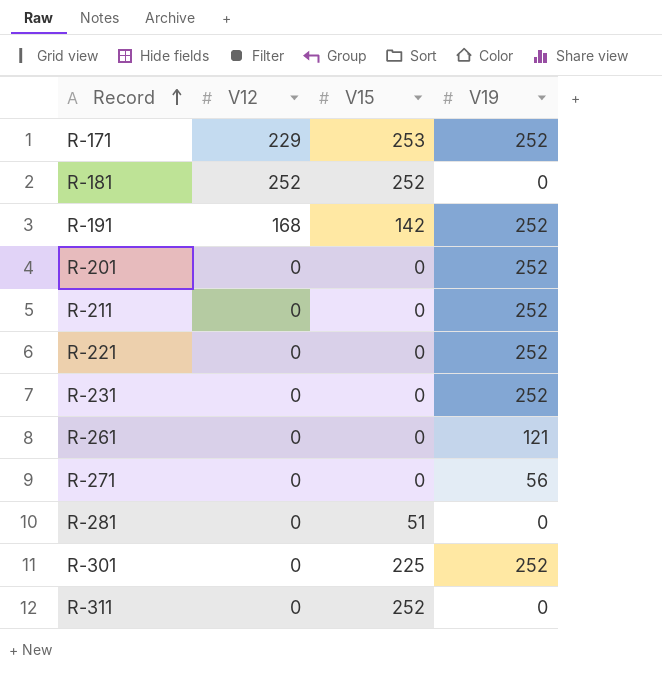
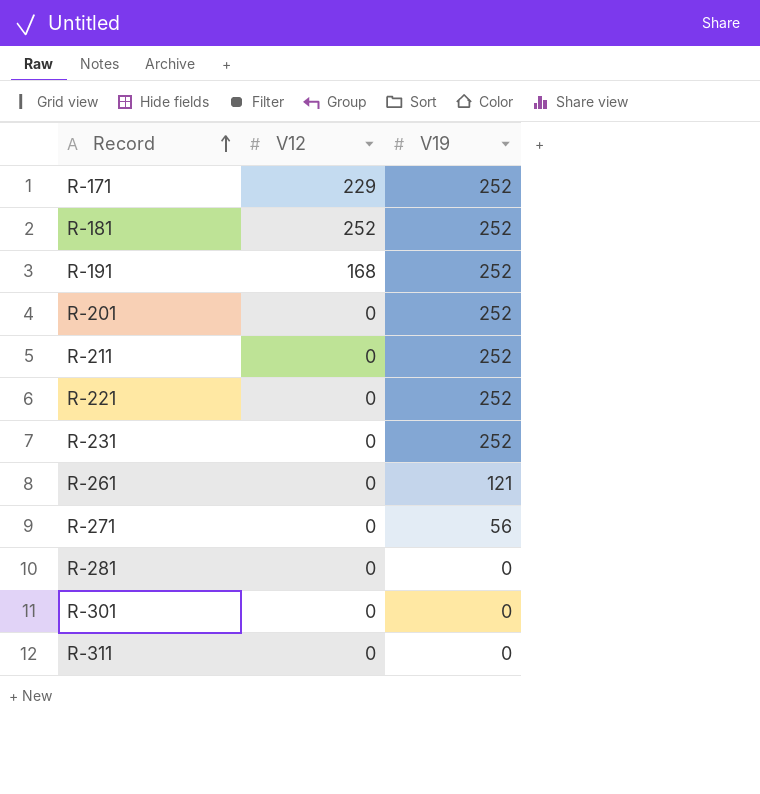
column V15 | position: 3 -> none
R-181 | V19: 0 -> 252
R-301 | V19: 252 -> 0

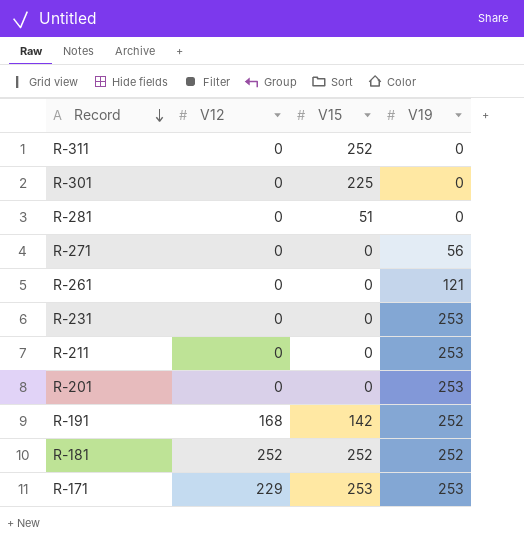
row order: Record ascending -> Record descending
column V15 | position: none -> 3
row R-221: 0 | 252 -> none
R-231 | V19: 252 -> 253
R-211 | V19: 252 -> 253
R-201 | V19: 252 -> 253
R-171 | V19: 252 -> 253

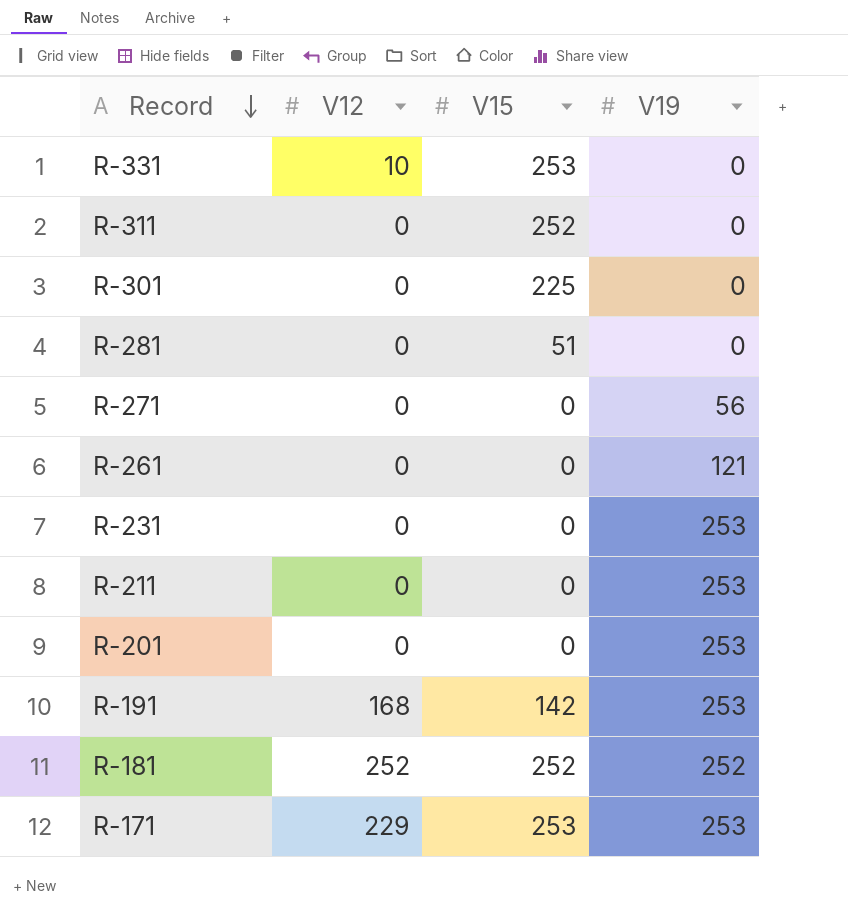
row R-331: none -> 10 | 253 | 0
R-191 | V19: 252 -> 253

